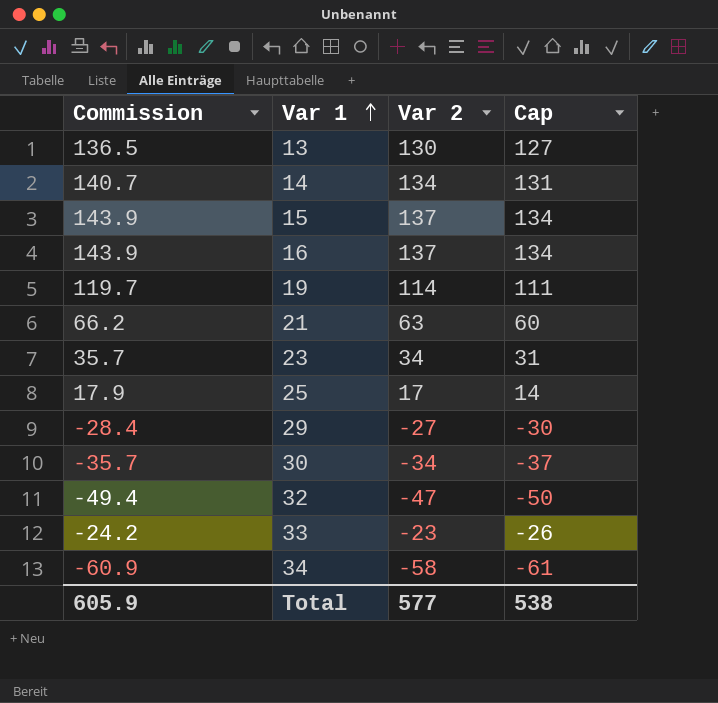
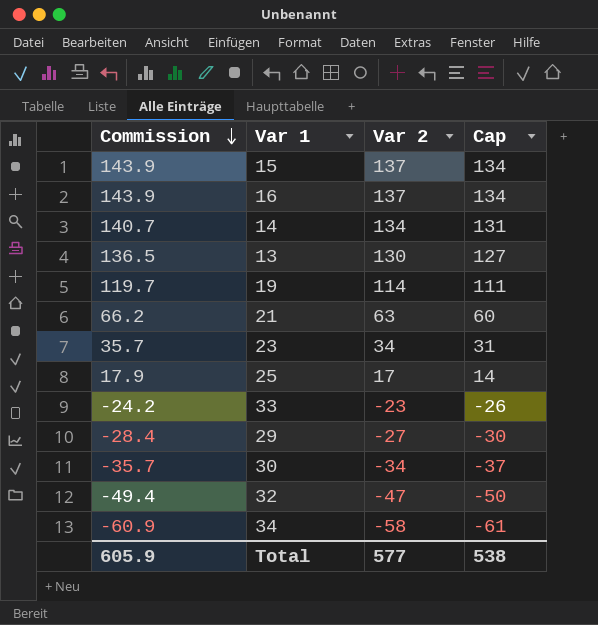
row order: Var 1 ascending -> Commission descending

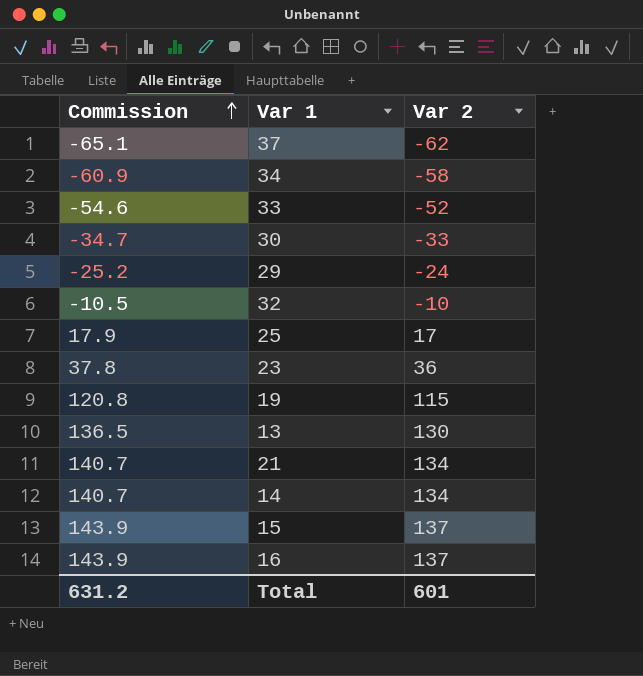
row order: Commission descending -> Commission ascending
column Cap | formula: [Var 2] - 3 -> none
row 37: none -> -65.1 | -62
33 | Commission: -24.2 -> -54.6
33 | Var 2: -23 -> -52
30 | Commission: -35.7 -> -34.7
30 | Var 2: -34 -> -33
29 | Commission: -28.4 -> -25.2
29 | Var 2: -27 -> -24
32 | Commission: -49.4 -> -10.5
32 | Var 2: -47 -> -10
23 | Commission: 35.7 -> 37.8
23 | Var 2: 34 -> 36
19 | Commission: 119.7 -> 120.8
19 | Var 2: 114 -> 115
21 | Commission: 66.2 -> 140.7
21 | Var 2: 63 -> 134
Total | Commission: 605.9 -> 631.2
Total | Var 2: 577 -> 601

